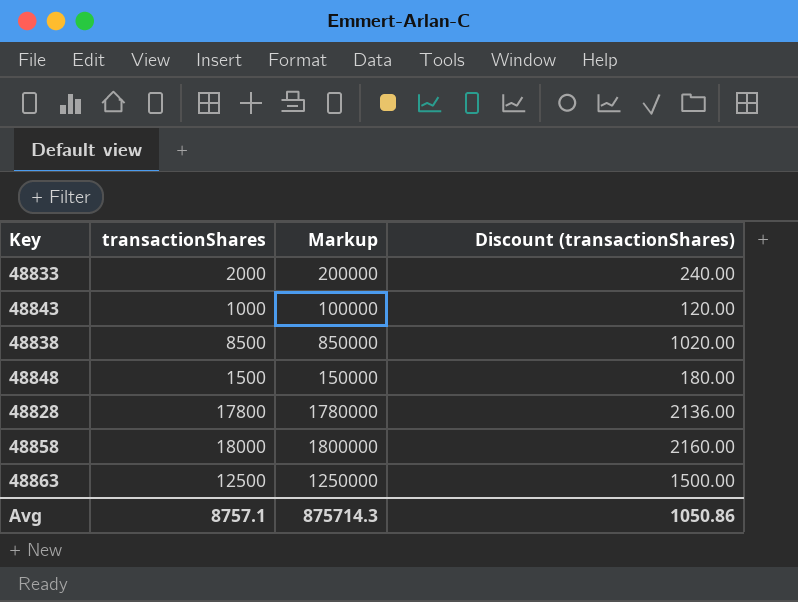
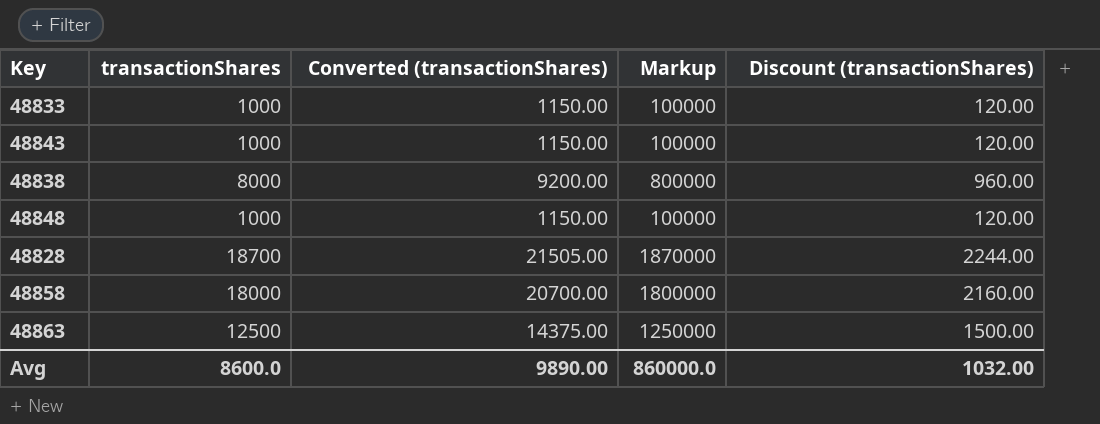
column Converted (transactionShares) | formula: none -> [transactionShares] * 1.15
48833 | transactionShares: 2000 -> 1000
48833 | Markup: 200000 -> 100000
48833 | Discount (transactionShares): 240.00 -> 120.00
48838 | transactionShares: 8500 -> 8000
48838 | Markup: 850000 -> 800000
48838 | Discount (transactionShares): 1020.00 -> 960.00
48848 | transactionShares: 1500 -> 1000
48848 | Markup: 150000 -> 100000
48848 | Discount (transactionShares): 180.00 -> 120.00
48828 | transactionShares: 17800 -> 18700
48828 | Markup: 1780000 -> 1870000
48828 | Discount (transactionShares): 2136.00 -> 2244.00
Avg | transactionShares: 8757.1 -> 8600.0
Avg | Markup: 875714.3 -> 860000.0
Avg | Discount (transactionShares): 1050.86 -> 1032.00

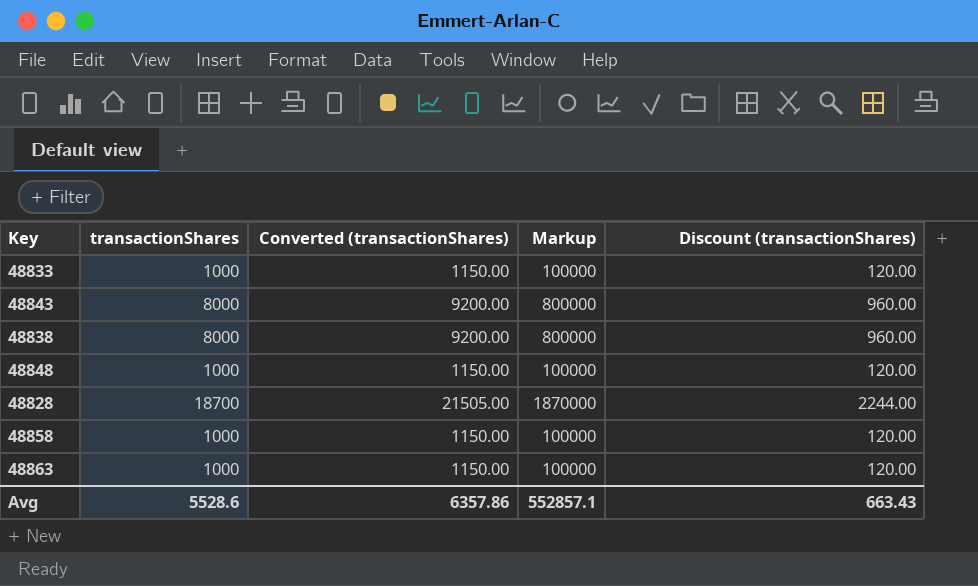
48843 | transactionShares: 1000 -> 8000
48843 | Converted (transactionShares): 1150.00 -> 9200.00
48843 | Markup: 100000 -> 800000
48843 | Discount (transactionShares): 120.00 -> 960.00
48858 | transactionShares: 18000 -> 1000
48858 | Converted (transactionShares): 20700.00 -> 1150.00
48858 | Markup: 1800000 -> 100000
48858 | Discount (transactionShares): 2160.00 -> 120.00
48863 | transactionShares: 12500 -> 1000
48863 | Converted (transactionShares): 14375.00 -> 1150.00
48863 | Markup: 1250000 -> 100000
48863 | Discount (transactionShares): 1500.00 -> 120.00
Avg | transactionShares: 8600.0 -> 5528.6
Avg | Converted (transactionShares): 9890.00 -> 6357.86
Avg | Markup: 860000.0 -> 552857.1
Avg | Discount (transactionShares): 1032.00 -> 663.43

